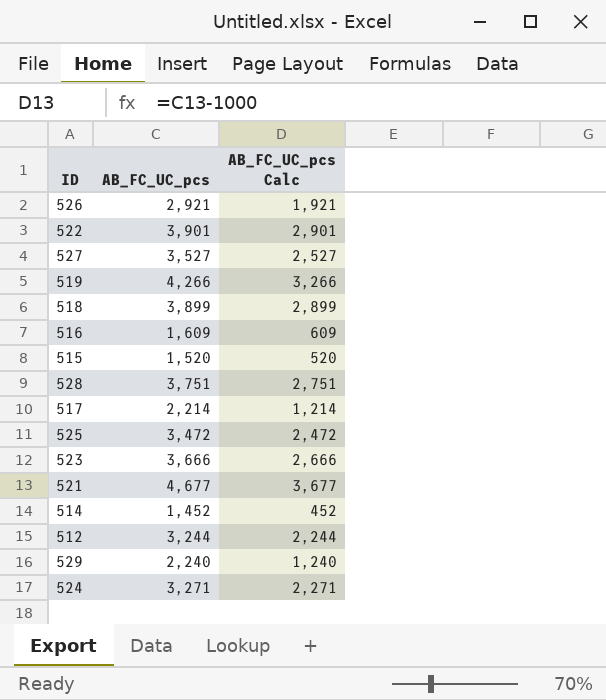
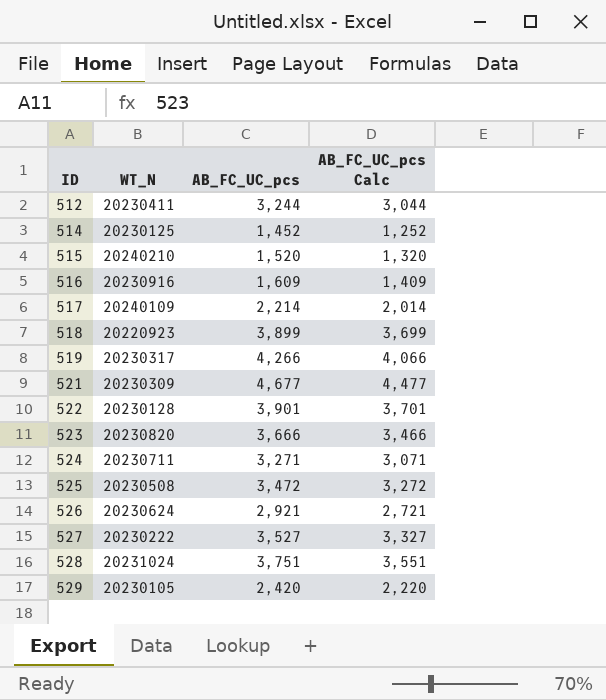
row order: none -> ID ascending
column WT_N | position: none -> 2
column AB_FC_UC_pcs Calc | formula: [AB_FC_UC_pcs] - 1000 -> [AB_FC_UC_pcs] - 200
529 | AB_FC_UC_pcs: 2,240 -> 2,420

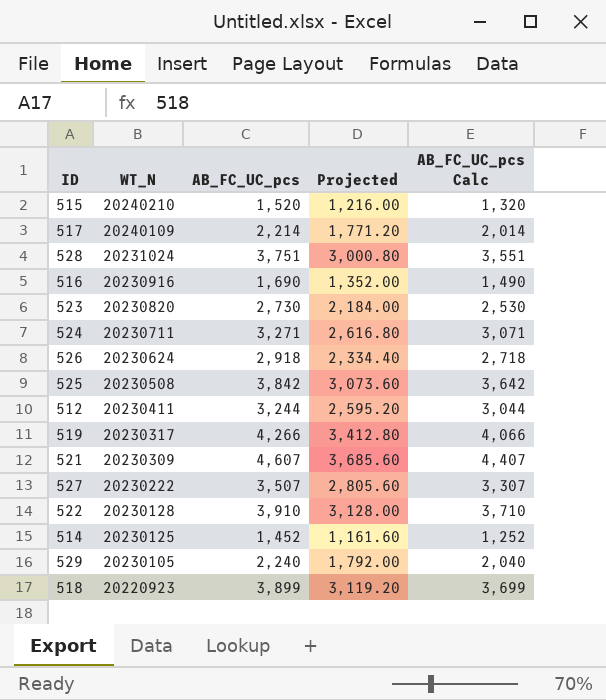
row order: ID ascending -> WT_N descending
column Projected | formula: none -> [AB_FC_UC_pcs] * 0.8
516 | AB_FC_UC_pcs: 1,609 -> 1,690
516 | AB_FC_UC_pcs Calc: 1,409 -> 1,490
523 | AB_FC_UC_pcs: 3,666 -> 2,730
523 | AB_FC_UC_pcs Calc: 3,466 -> 2,530
526 | AB_FC_UC_pcs: 2,921 -> 2,918
526 | AB_FC_UC_pcs Calc: 2,721 -> 2,718
525 | AB_FC_UC_pcs: 3,472 -> 3,842
525 | AB_FC_UC_pcs Calc: 3,272 -> 3,642
521 | AB_FC_UC_pcs: 4,677 -> 4,607
521 | AB_FC_UC_pcs Calc: 4,477 -> 4,407
527 | AB_FC_UC_pcs: 3,527 -> 3,507
527 | AB_FC_UC_pcs Calc: 3,327 -> 3,307
522 | AB_FC_UC_pcs: 3,901 -> 3,910
522 | AB_FC_UC_pcs Calc: 3,701 -> 3,710
529 | AB_FC_UC_pcs: 2,420 -> 2,240
529 | AB_FC_UC_pcs Calc: 2,220 -> 2,040

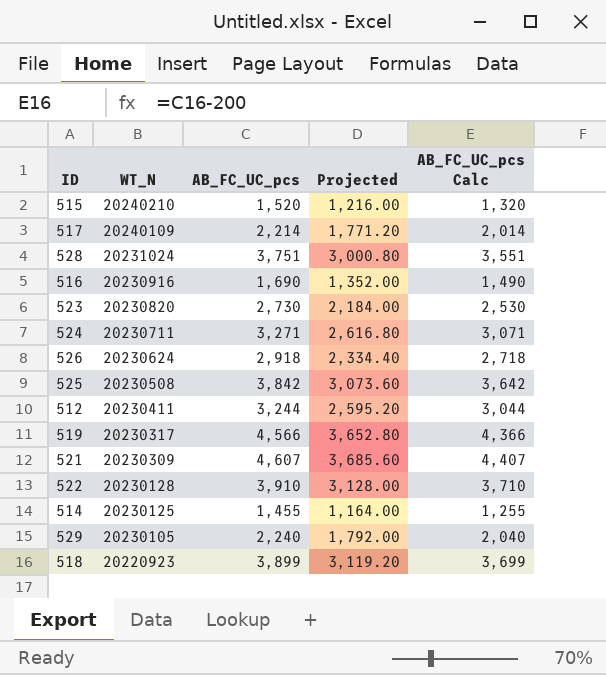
row 527: 20230222 | 3,507 | 2,805.60 | 3,307 -> none
519 | AB_FC_UC_pcs: 4,266 -> 4,566
519 | Projected: 3,412.80 -> 3,652.80
519 | AB_FC_UC_pcs Calc: 4,066 -> 4,366
514 | AB_FC_UC_pcs: 1,452 -> 1,455
514 | Projected: 1,161.60 -> 1,164.00
514 | AB_FC_UC_pcs Calc: 1,252 -> 1,255

